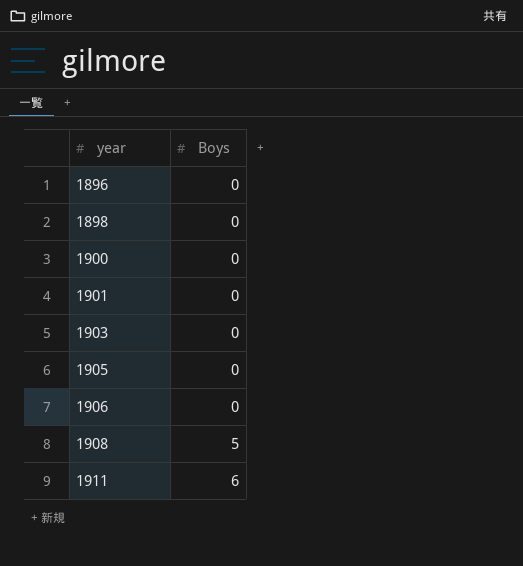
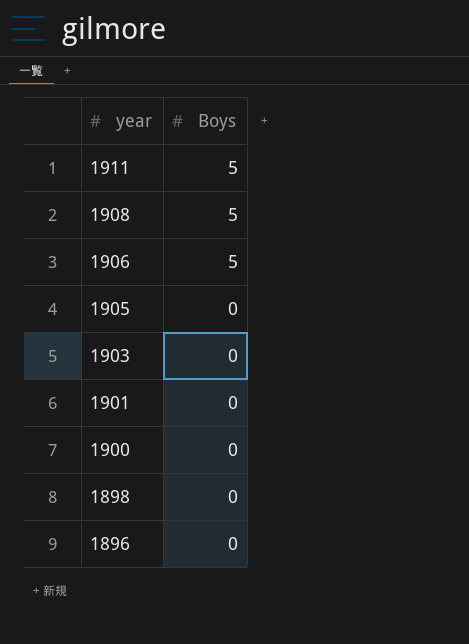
row order: year ascending -> year descending
1911 | Boys: 6 -> 5
1906 | Boys: 0 -> 5

